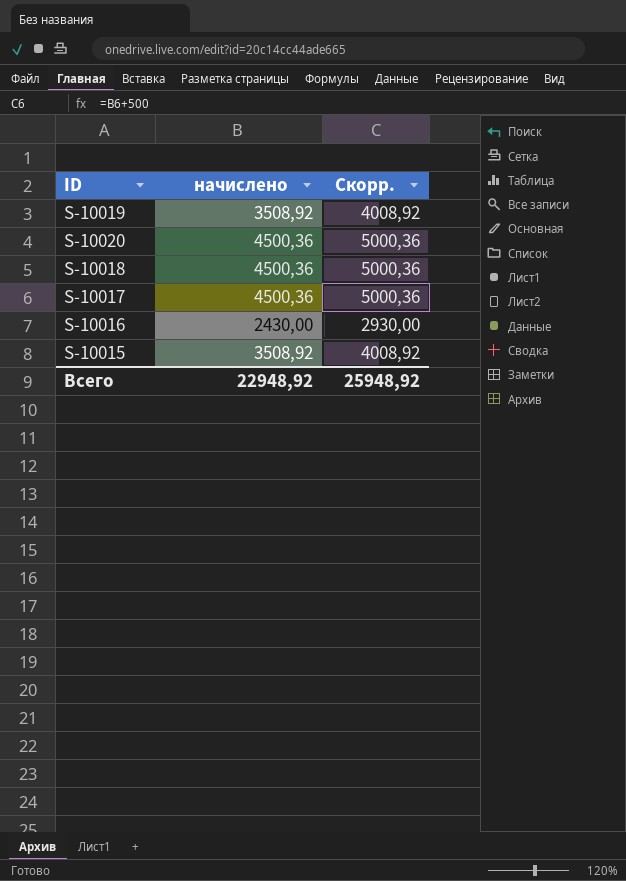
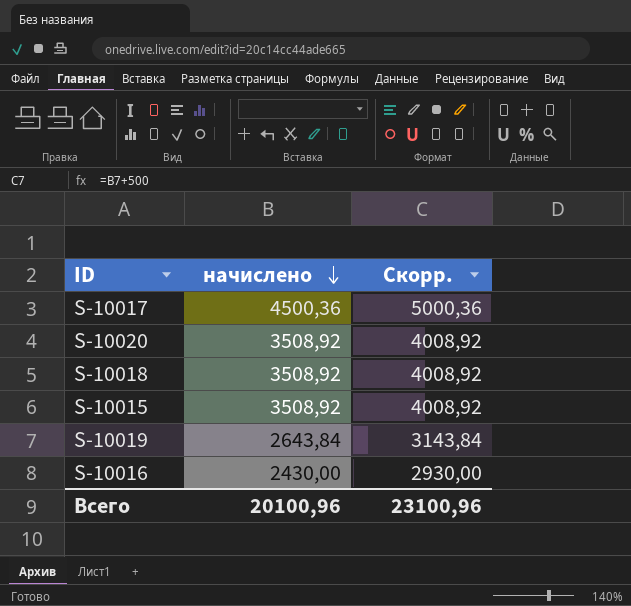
row order: none -> начислено descending
S-10020 | начислено: 4500,36 -> 3508,92
S-10020 | Скорр.: 5000,36 -> 4008,92
S-10018 | начислено: 4500,36 -> 3508,92
S-10018 | Скорр.: 5000,36 -> 4008,92
S-10019 | начислено: 3508,92 -> 2643,84
S-10019 | Скорр.: 4008,92 -> 3143,84
Всего | начислено: 22948,92 -> 20100,96
Всего | Скорр.: 25948,92 -> 23100,96

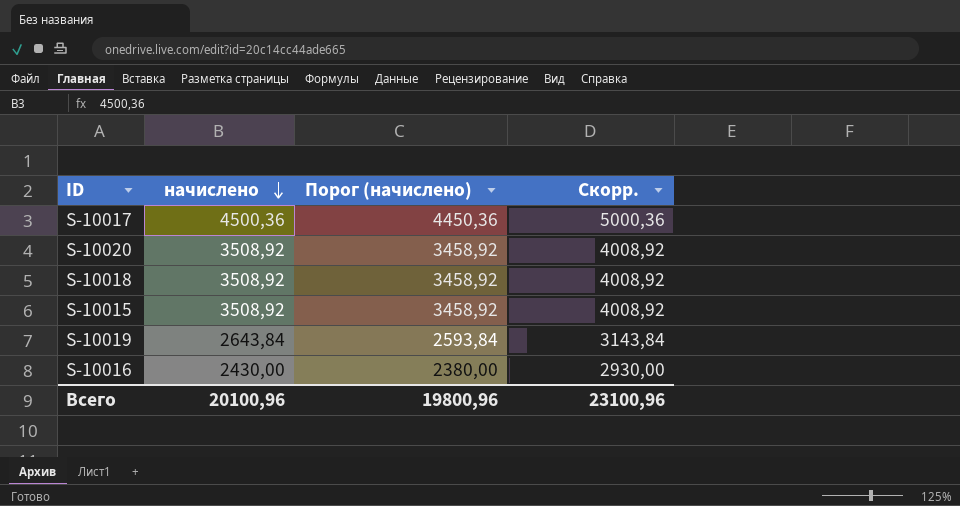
column Порог (начислено) | formula: none -> [начислено] - 50

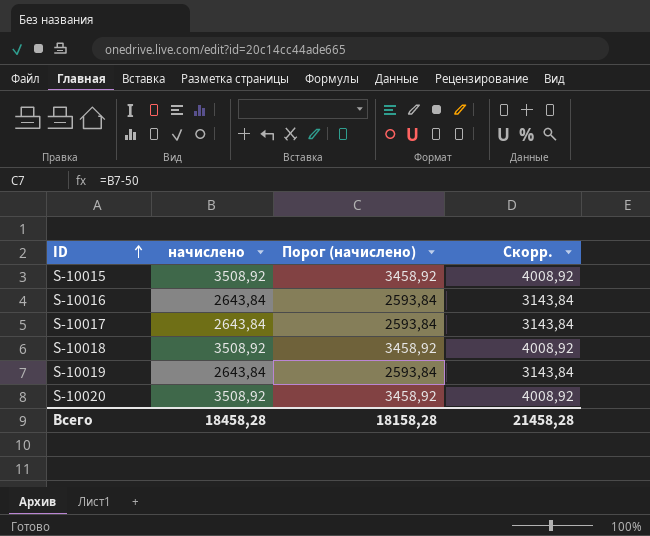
row order: начислено descending -> ID ascending
S-10016 | начислено: 2430,00 -> 2643,84
S-10016 | Порог (начислено): 2380,00 -> 2593,84
S-10016 | Скорр.: 2930,00 -> 3143,84
S-10017 | начислено: 4500,36 -> 2643,84
S-10017 | Порог (начислено): 4450,36 -> 2593,84
S-10017 | Скорр.: 5000,36 -> 3143,84
Всего | начислено: 20100,96 -> 18458,28
Всего | Порог (начислено): 19800,96 -> 18158,28
Всего | Скорр.: 23100,96 -> 21458,28

